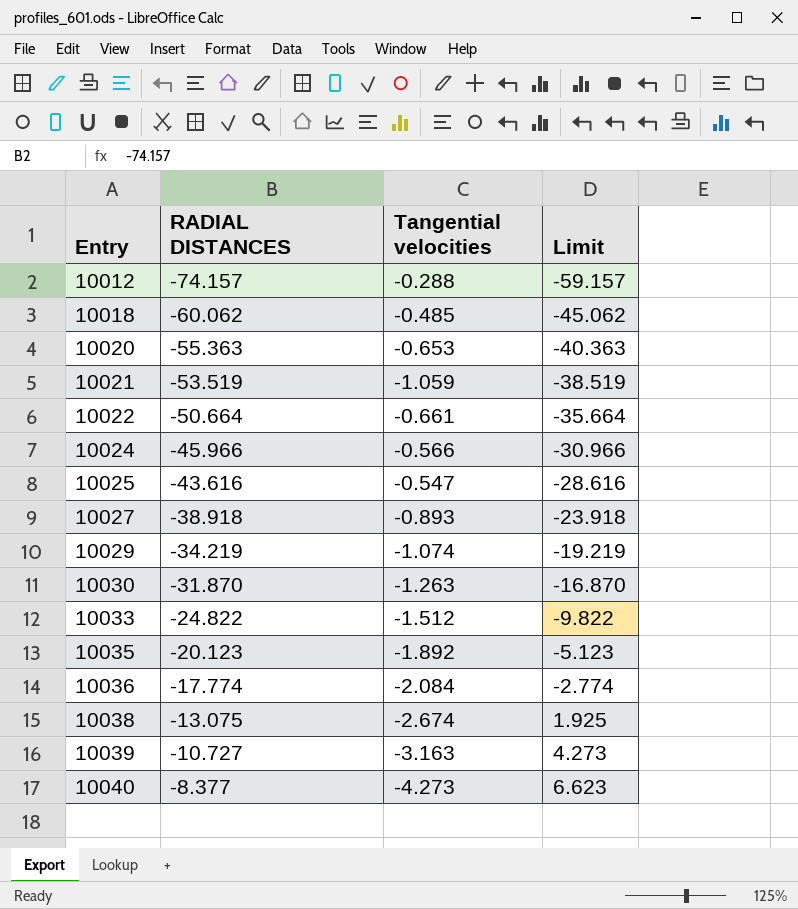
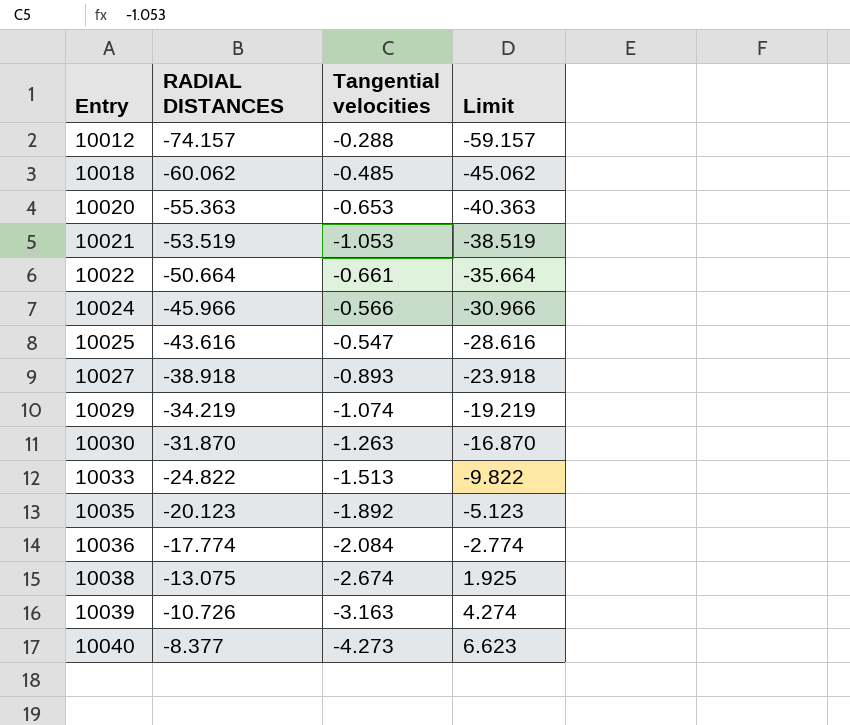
10021 | Tangential velocities: -1.059 -> -1.053
10033 | Tangential velocities: -1.512 -> -1.513
10039 | RADIAL DISTANCES: -10.727 -> -10.726
10039 | Limit: 4.273 -> 4.274

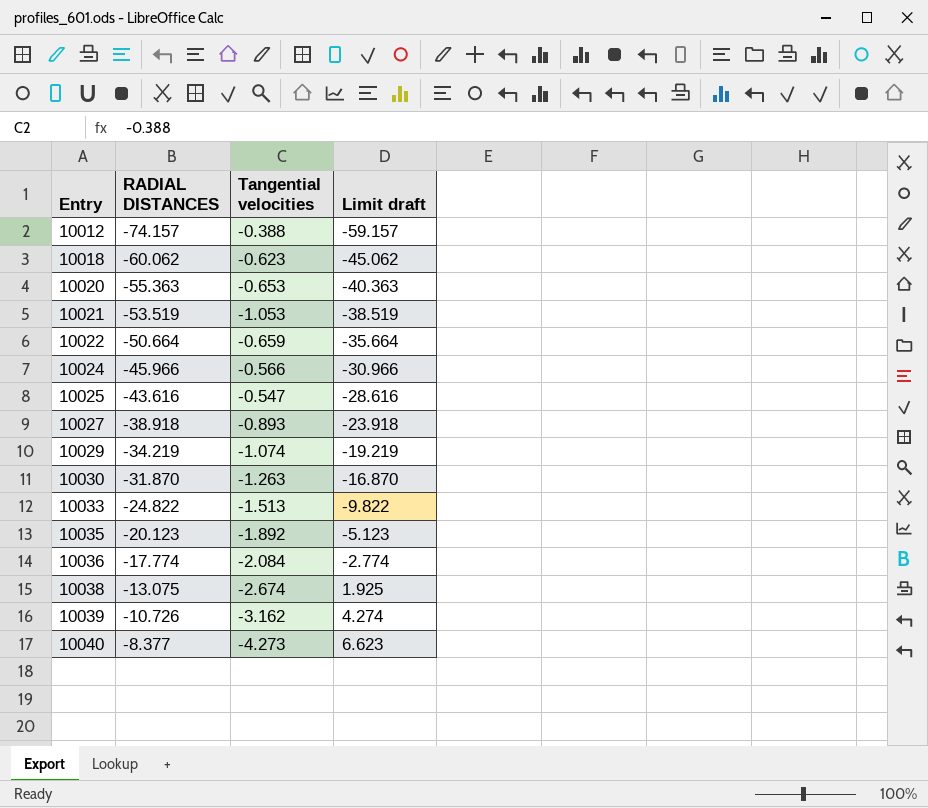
column name: Limit -> Limit draft
10012 | Tangential velocities: -0.288 -> -0.388
10018 | Tangential velocities: -0.485 -> -0.623
10022 | Tangential velocities: -0.661 -> -0.659
10039 | Tangential velocities: -3.163 -> -3.162

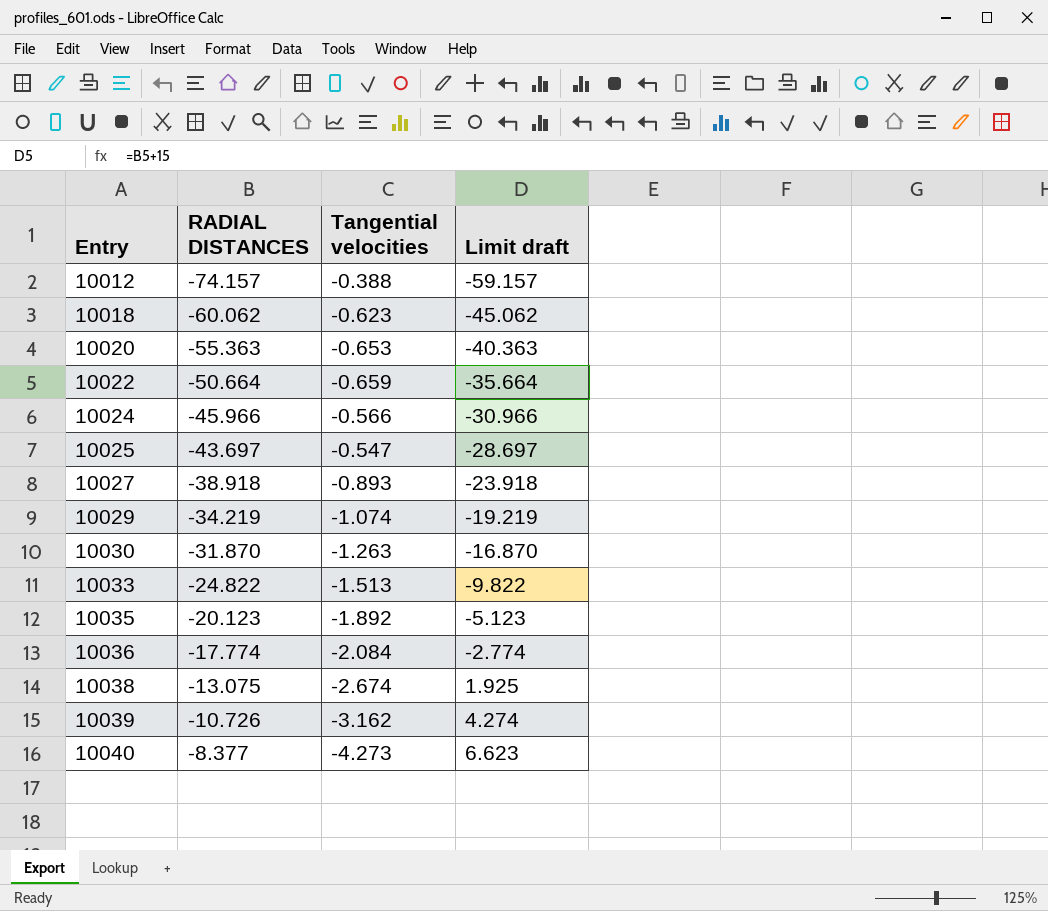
row 10021: -53.519 | -1.053 | -38.519 -> none
10025 | RADIAL DISTANCES: -43.616 -> -43.697
10025 | Limit draft: -28.616 -> -28.697

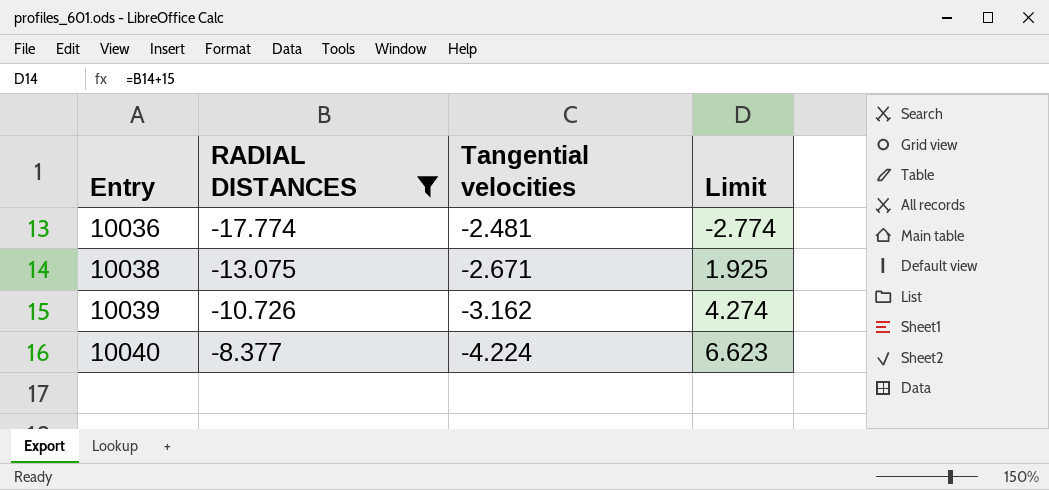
filter: none -> RADIAL DISTANCES >= -17.774
column name: Limit draft -> Limit
10036 | Tangential velocities: -2.084 -> -2.481
10038 | Tangential velocities: -2.674 -> -2.671
10040 | Tangential velocities: -4.273 -> -4.224

